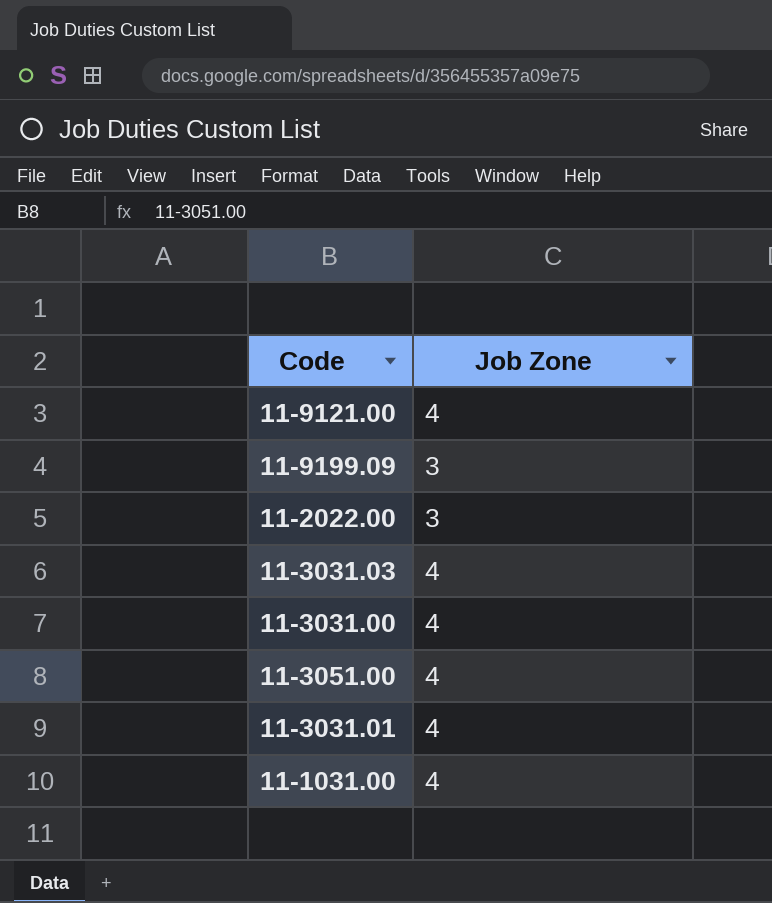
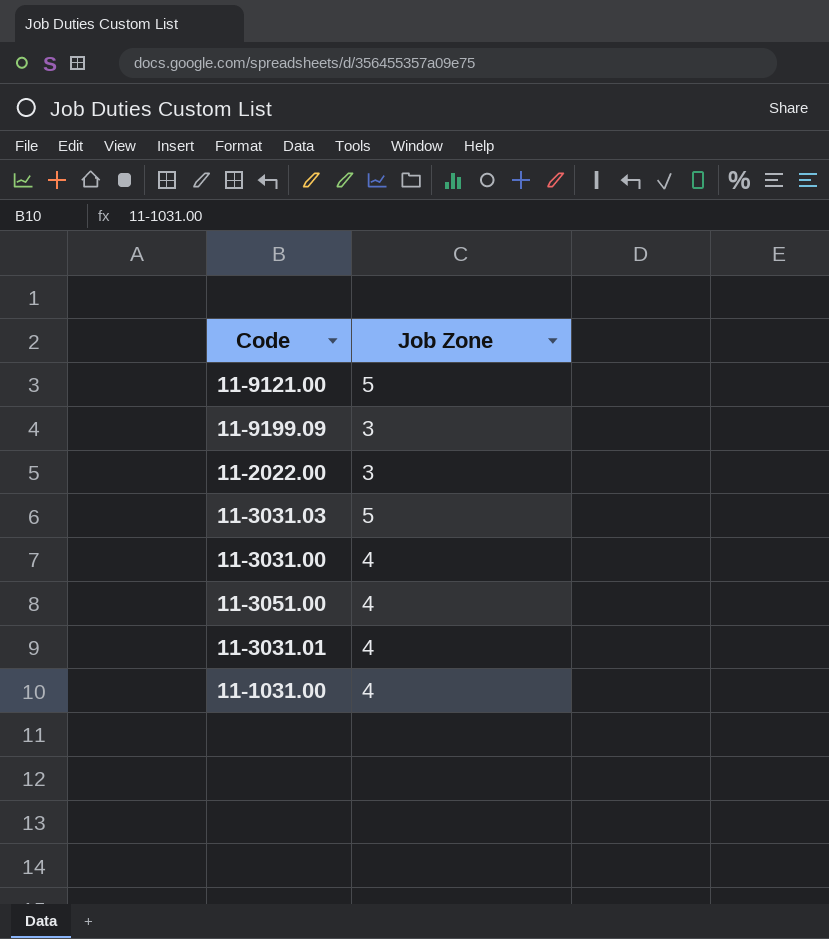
11-9121.00 | Job Zone: 4 -> 5
11-3031.03 | Job Zone: 4 -> 5

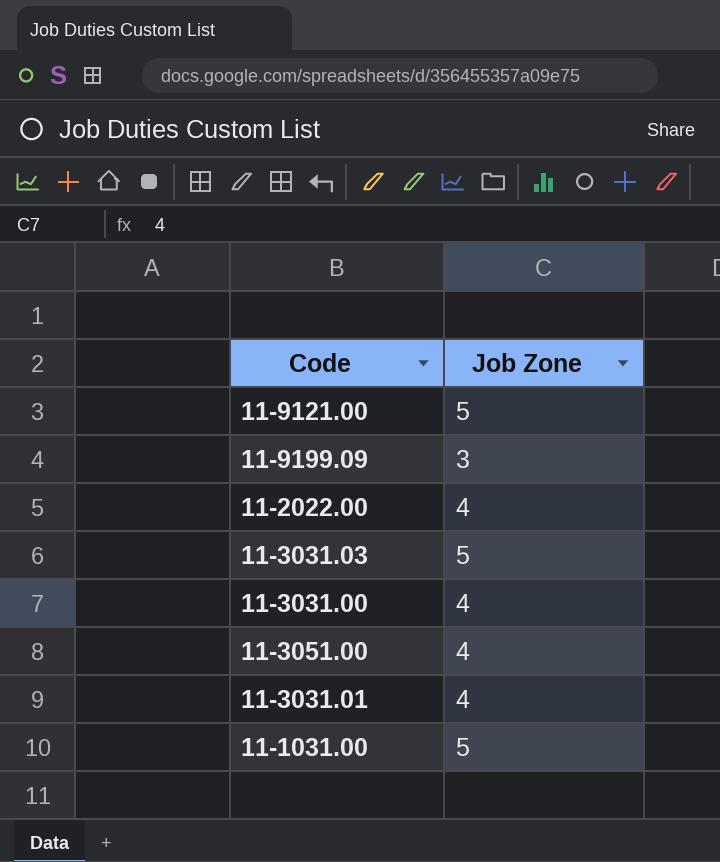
11-2022.00 | Job Zone: 3 -> 4
11-1031.00 | Job Zone: 4 -> 5

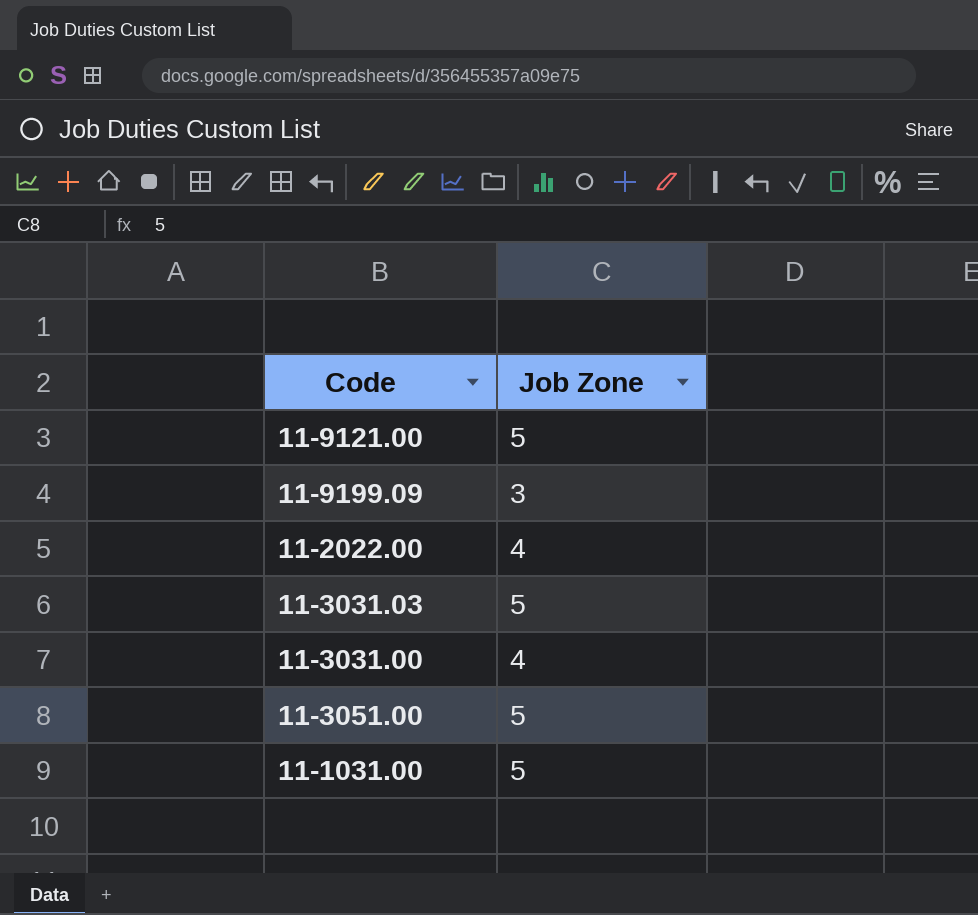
row 11-3031.01: 4 -> none
11-3051.00 | Job Zone: 4 -> 5

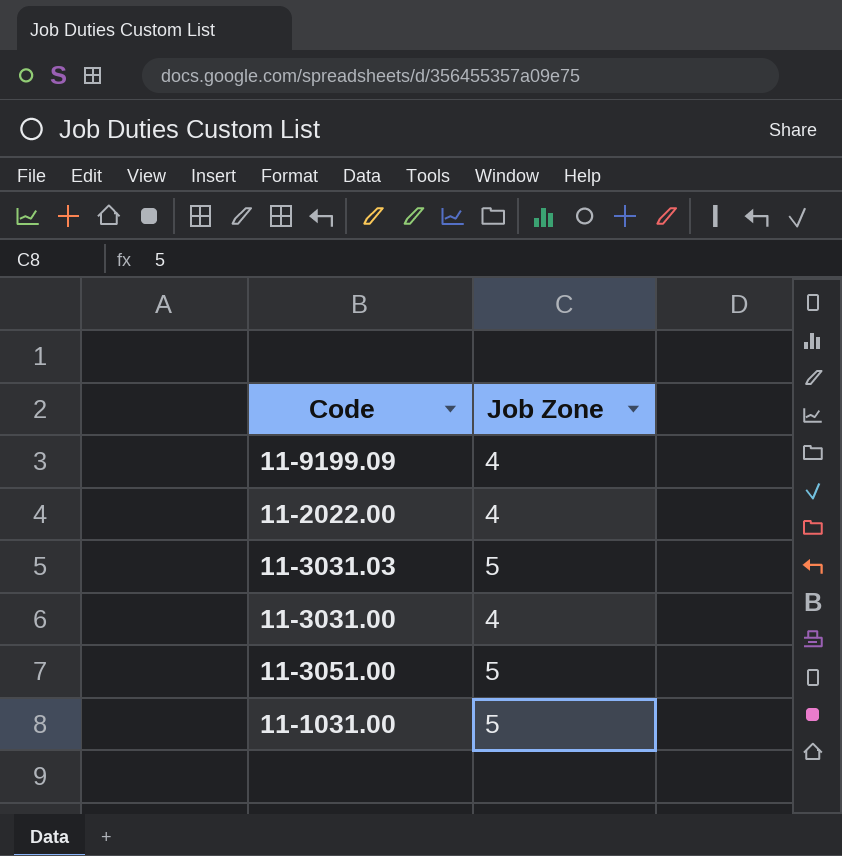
row 11-9121.00: 5 -> none
11-9199.09 | Job Zone: 3 -> 4

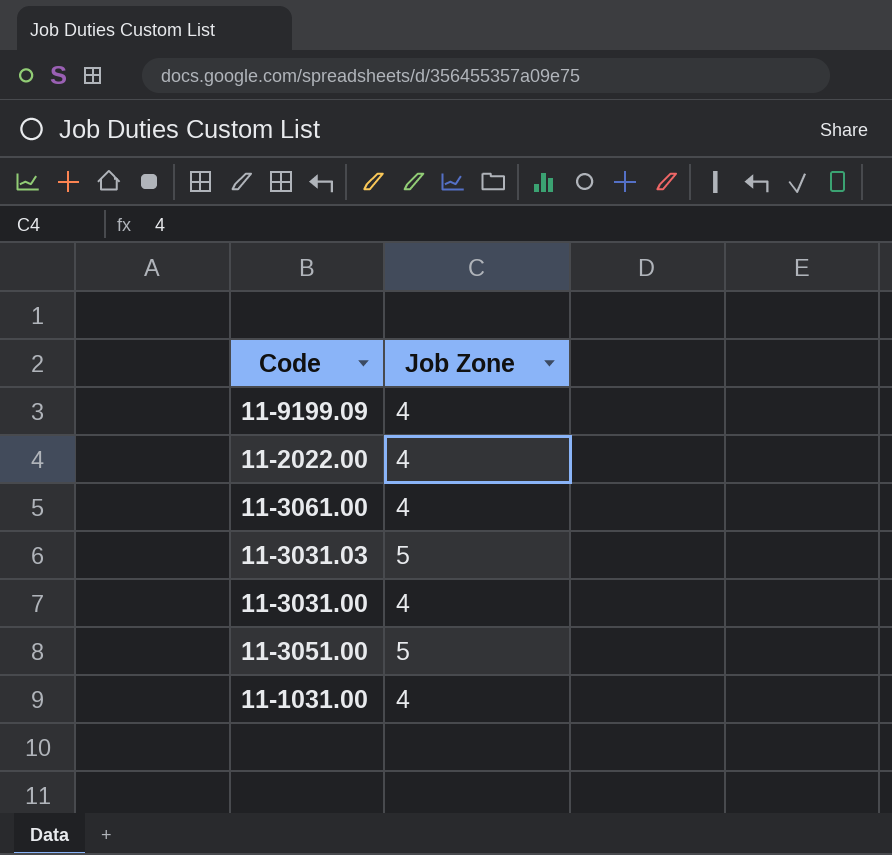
row 11-3061.00: none -> 4
11-1031.00 | Job Zone: 5 -> 4

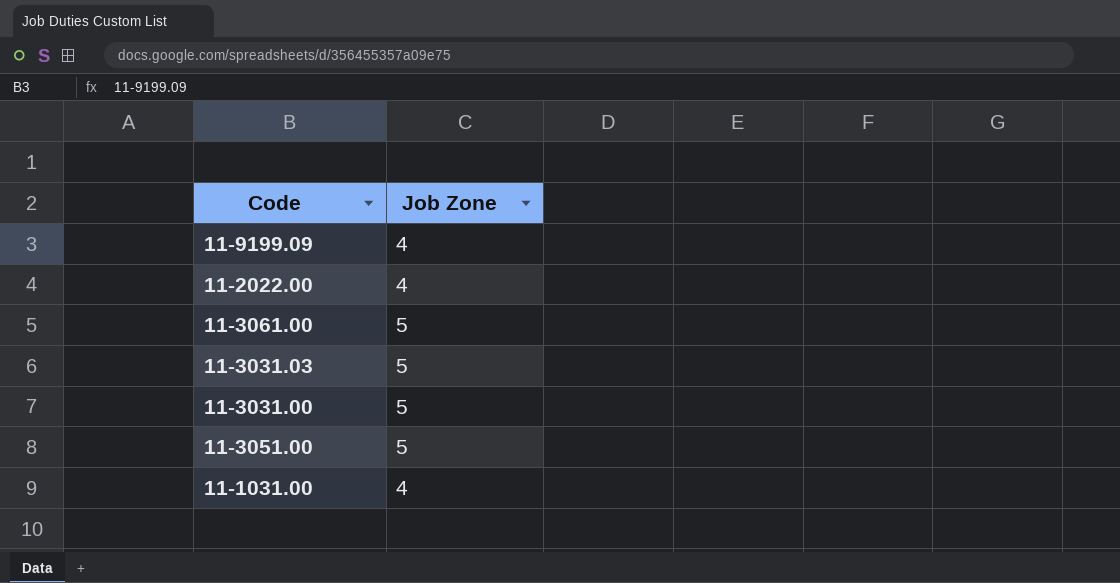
11-3061.00 | Job Zone: 4 -> 5
11-3031.00 | Job Zone: 4 -> 5

